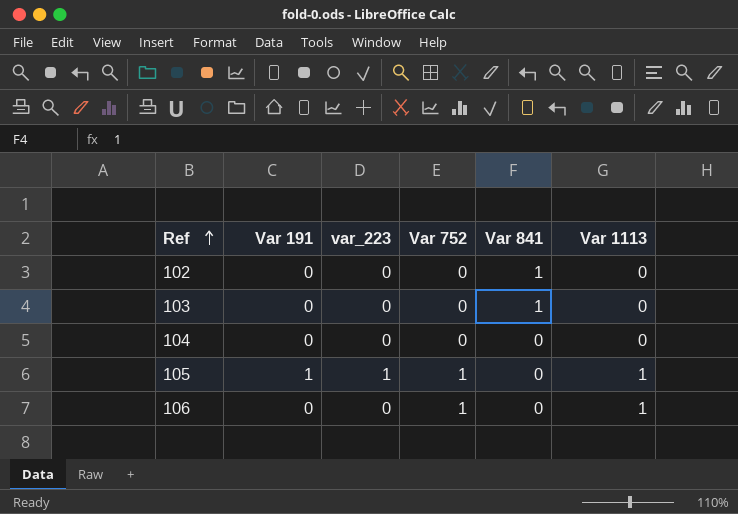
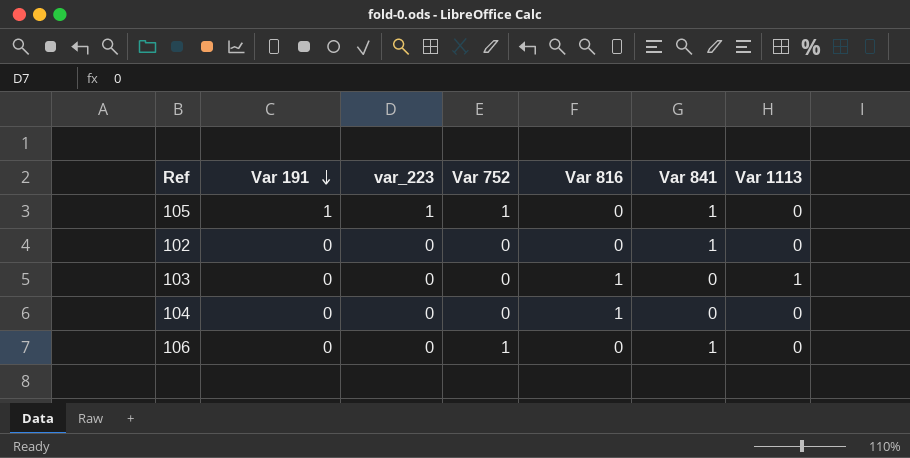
row order: Ref ascending -> Var 191 descending
column Var 816 | position: none -> 5
105 | Var 841: 0 -> 1
105 | Var 1113: 1 -> 0
103 | Var 841: 1 -> 0
103 | Var 1113: 0 -> 1
106 | Var 841: 0 -> 1
106 | Var 1113: 1 -> 0

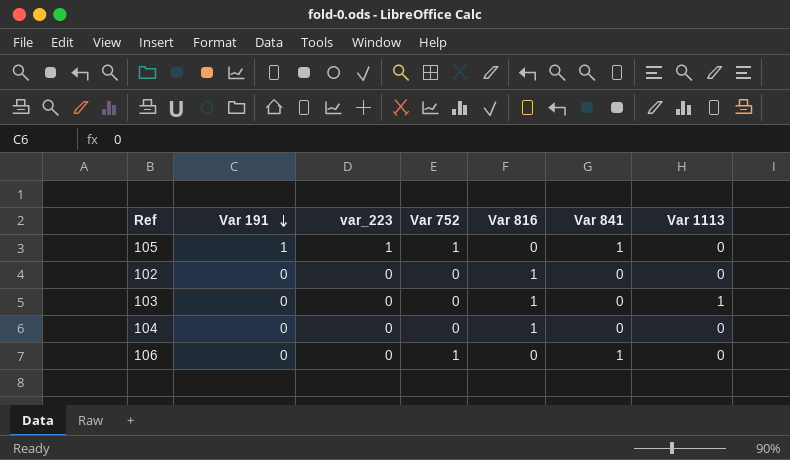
102 | Var 816: 0 -> 1
102 | Var 841: 1 -> 0

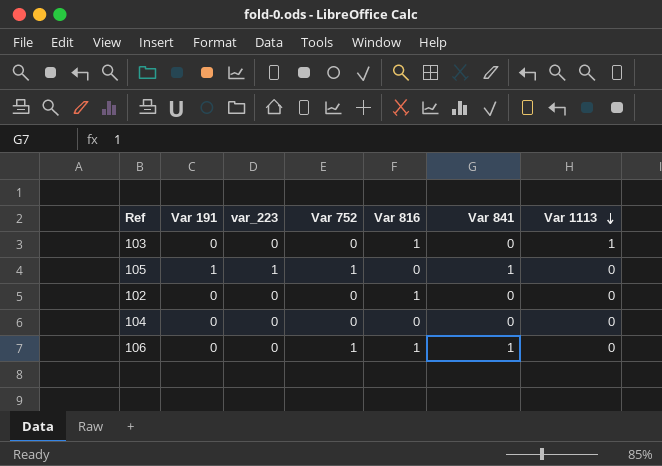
row order: Var 191 descending -> Var 1113 descending
104 | Var 816: 1 -> 0
106 | Var 816: 0 -> 1

